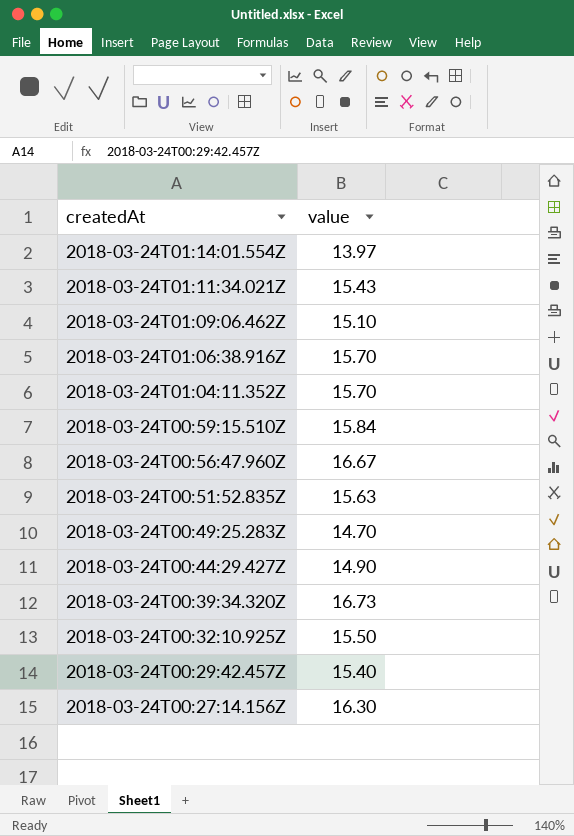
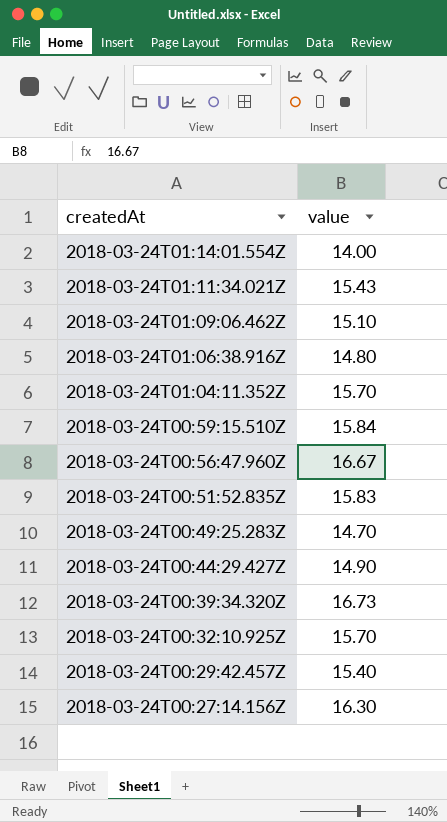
2018-03-24T01:14:01.554Z | value: 13.97 -> 14.00
2018-03-24T01:06:38.916Z | value: 15.70 -> 14.80
2018-03-24T00:51:52.835Z | value: 15.63 -> 15.83
2018-03-24T00:32:10.925Z | value: 15.50 -> 15.70

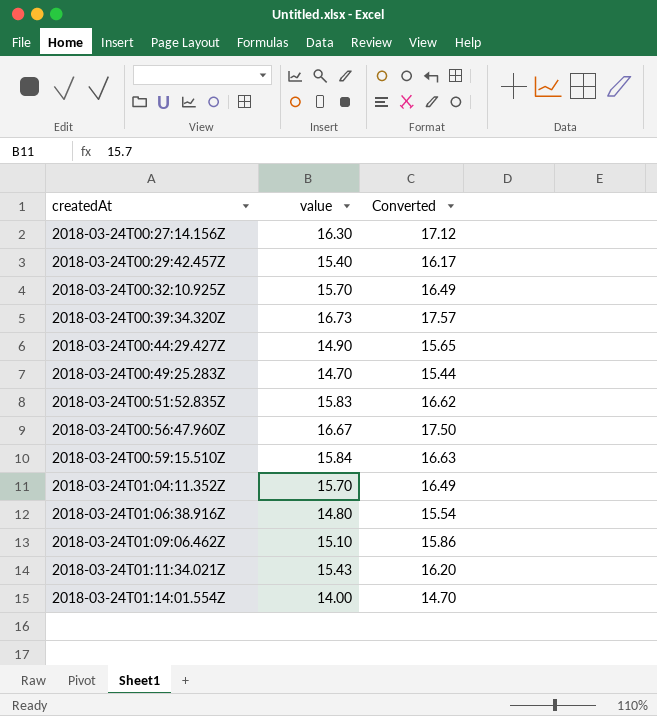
row order: createdAt descending -> createdAt ascending
column Converted | formula: none -> [value] * 1.05

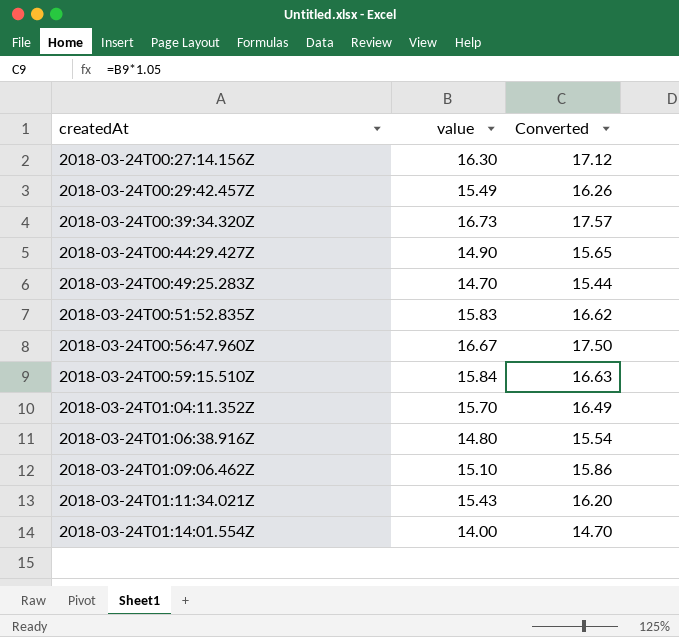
row 2018-03-24T00:32:10.925Z: 15.70 | 16.49 -> none
2018-03-24T00:29:42.457Z | value: 15.40 -> 15.49
2018-03-24T00:29:42.457Z | Converted: 16.17 -> 16.26

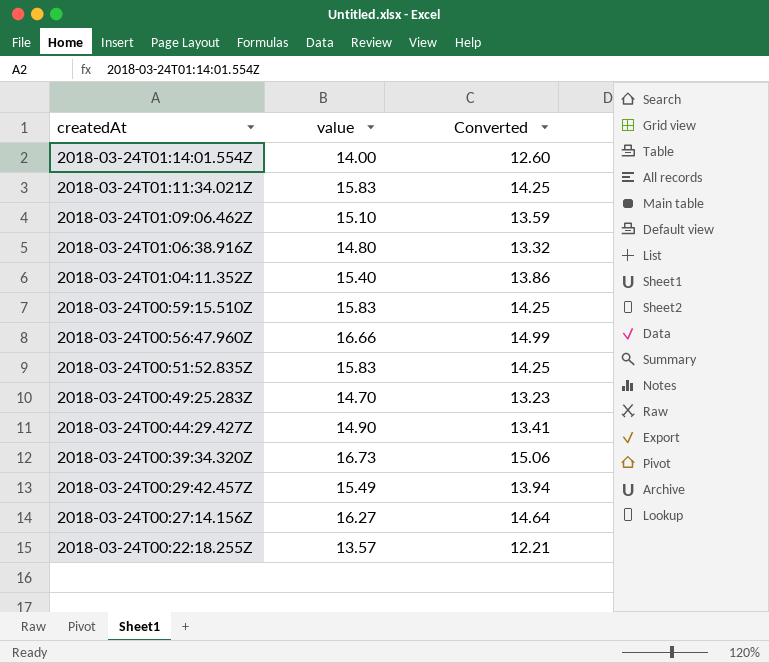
row order: createdAt ascending -> createdAt descending
column Converted | formula: [value] * 1.05 -> [value] * 0.9
2018-03-24T01:11:34.021Z | value: 15.43 -> 15.83
2018-03-24T01:04:11.352Z | value: 15.70 -> 15.40
2018-03-24T00:59:15.510Z | value: 15.84 -> 15.83
2018-03-24T00:56:47.960Z | value: 16.67 -> 16.66
2018-03-24T00:27:14.156Z | value: 16.30 -> 16.27
row 2018-03-24T00:22:18.255Z: none -> 13.57 | 12.21

